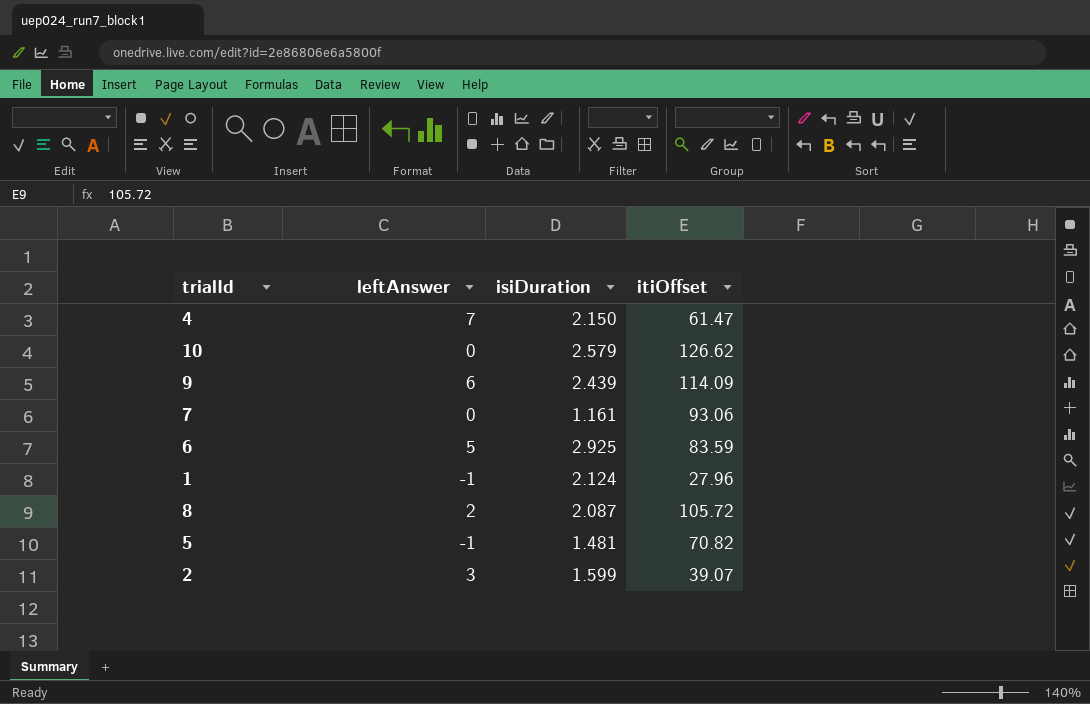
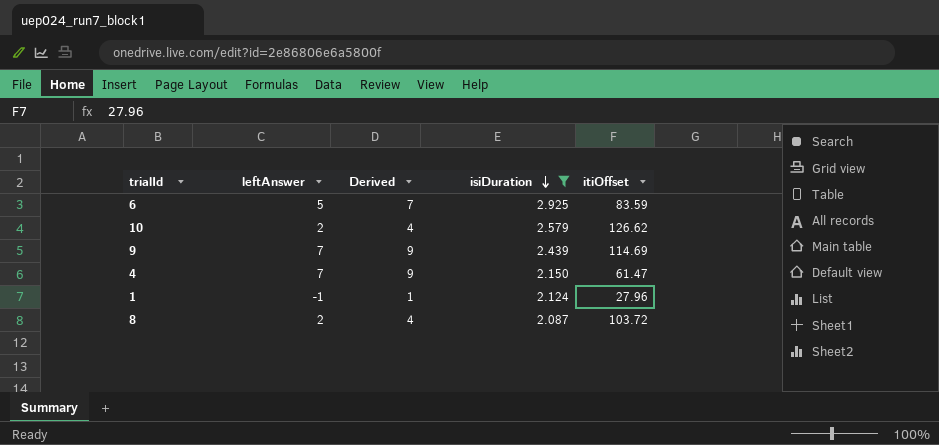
filter: none -> isiDuration >= 2.087
row order: none -> isiDuration descending
column Derived | formula: none -> [leftAnswer] + 2
10 | leftAnswer: 0 -> 2
9 | leftAnswer: 6 -> 7
9 | itiOffset: 114.09 -> 114.69
8 | itiOffset: 105.72 -> 103.72

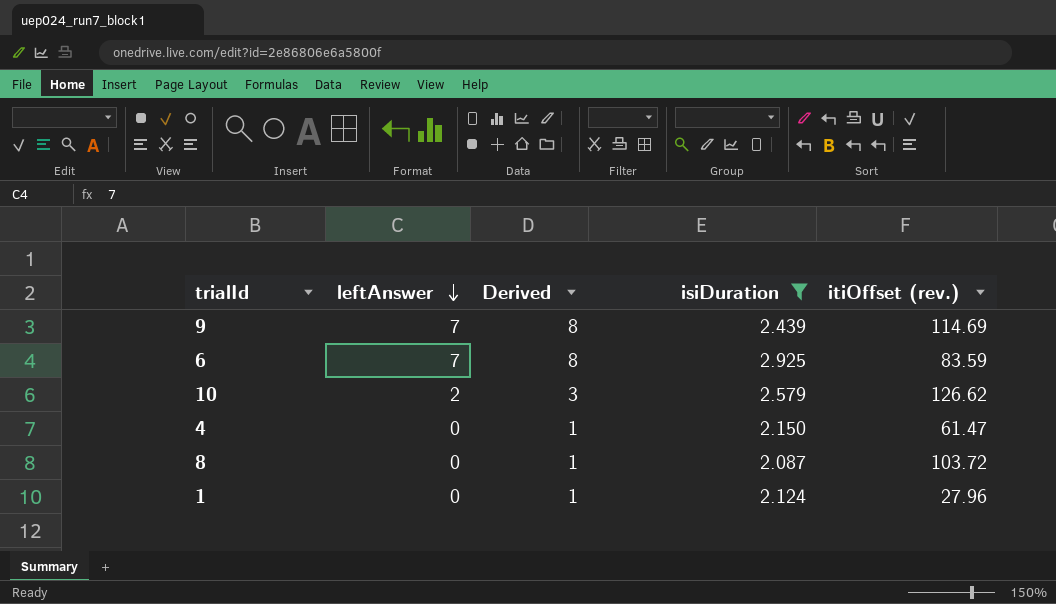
row order: isiDuration descending -> leftAnswer descending
column Derived | formula: [leftAnswer] + 2 -> [leftAnswer] + 1
column name: itiOffset -> itiOffset (rev.)
6 | leftAnswer: 5 -> 7
4 | leftAnswer: 7 -> 0
8 | leftAnswer: 2 -> 0
1 | leftAnswer: -1 -> 0

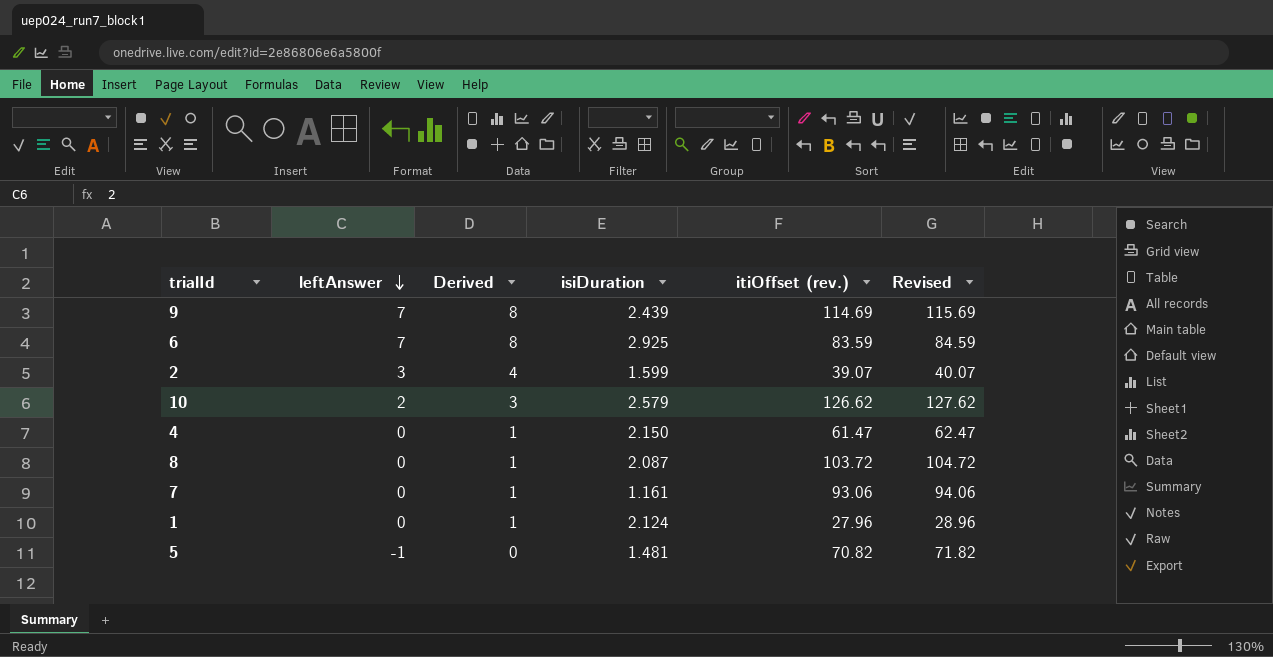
filter: isiDuration >= 2.087 -> none
column Revised | formula: none -> [itiOffset (rev.)] + 1

